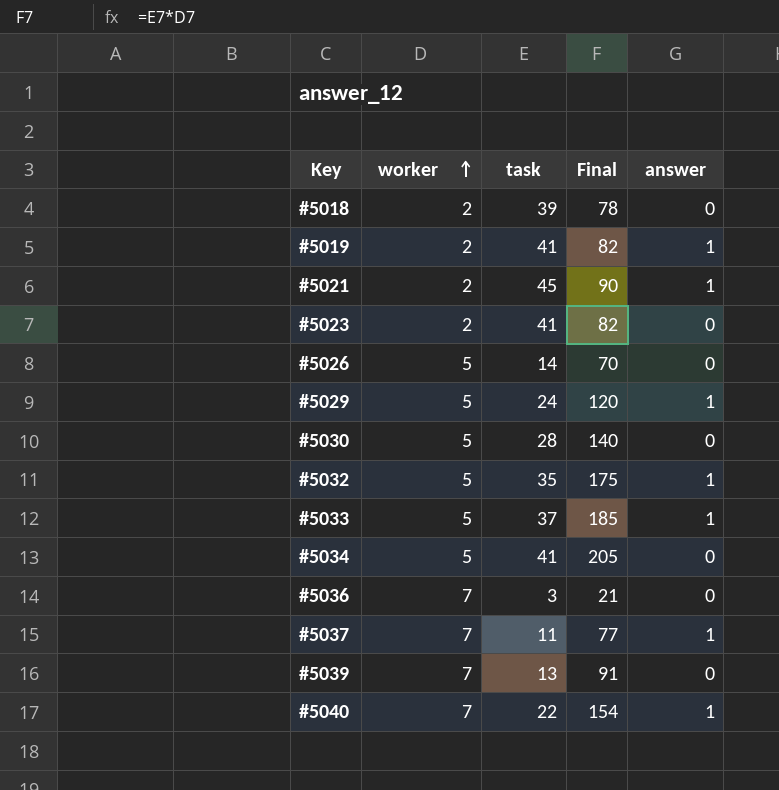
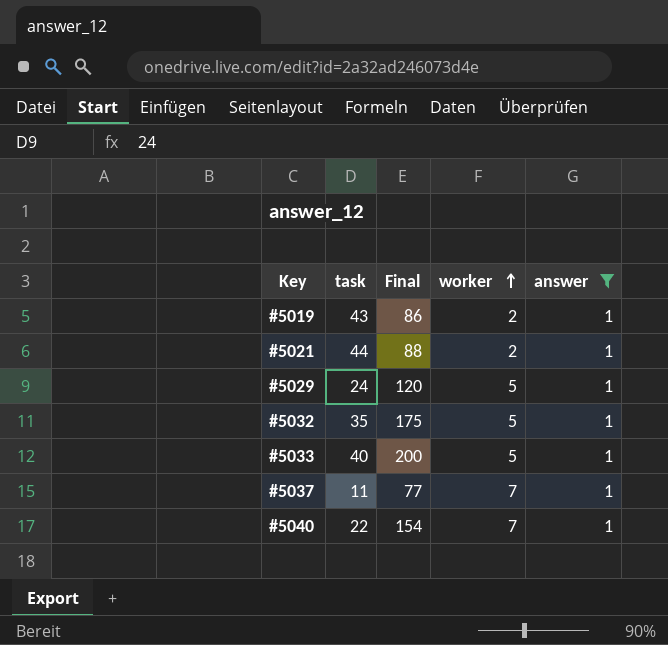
filter: none -> answer = 1
column worker | position: 2 -> 4
#5019 | task: 41 -> 43
#5019 | Final: 82 -> 86
#5021 | task: 45 -> 44
#5021 | Final: 90 -> 88
#5033 | task: 37 -> 40
#5033 | Final: 185 -> 200

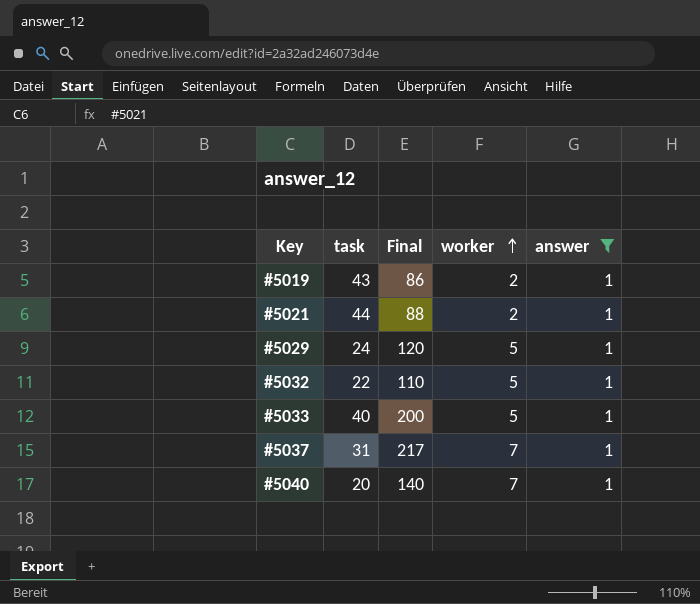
#5032 | task: 35 -> 22
#5032 | Final: 175 -> 110
#5037 | task: 11 -> 31
#5037 | Final: 77 -> 217
#5040 | task: 22 -> 20
#5040 | Final: 154 -> 140

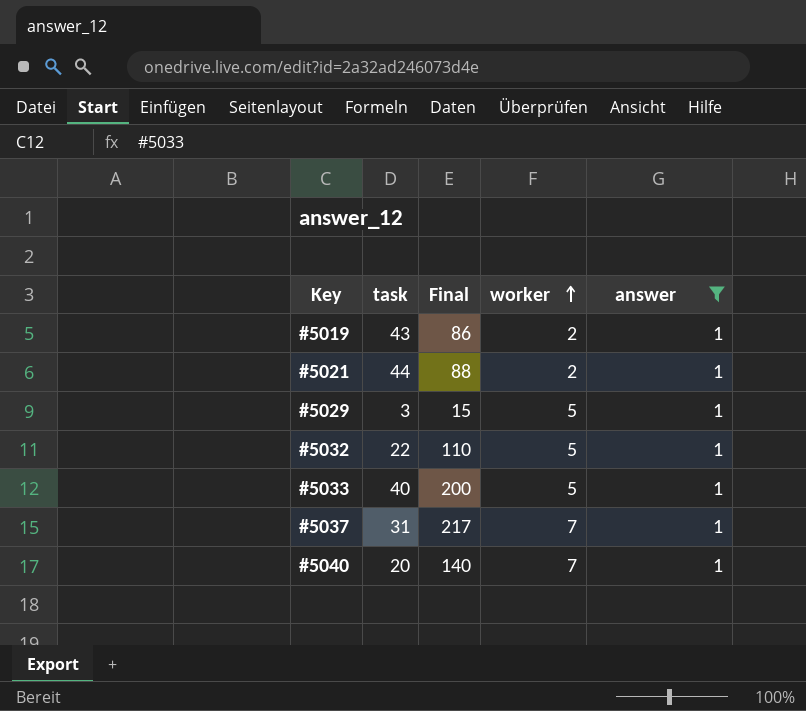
#5029 | task: 24 -> 3
#5029 | Final: 120 -> 15

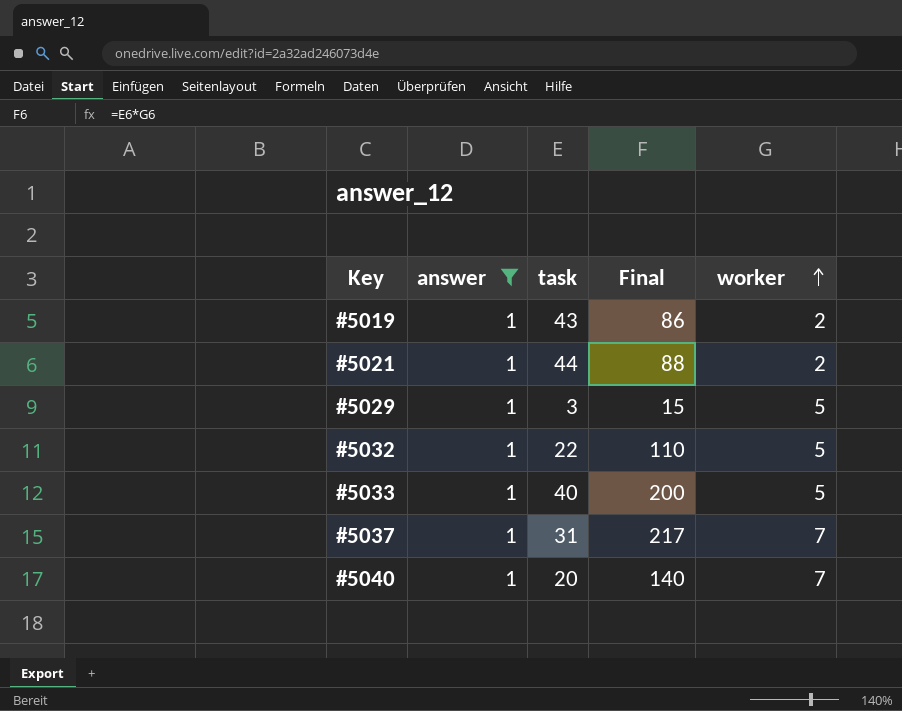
column answer | position: 5 -> 2

